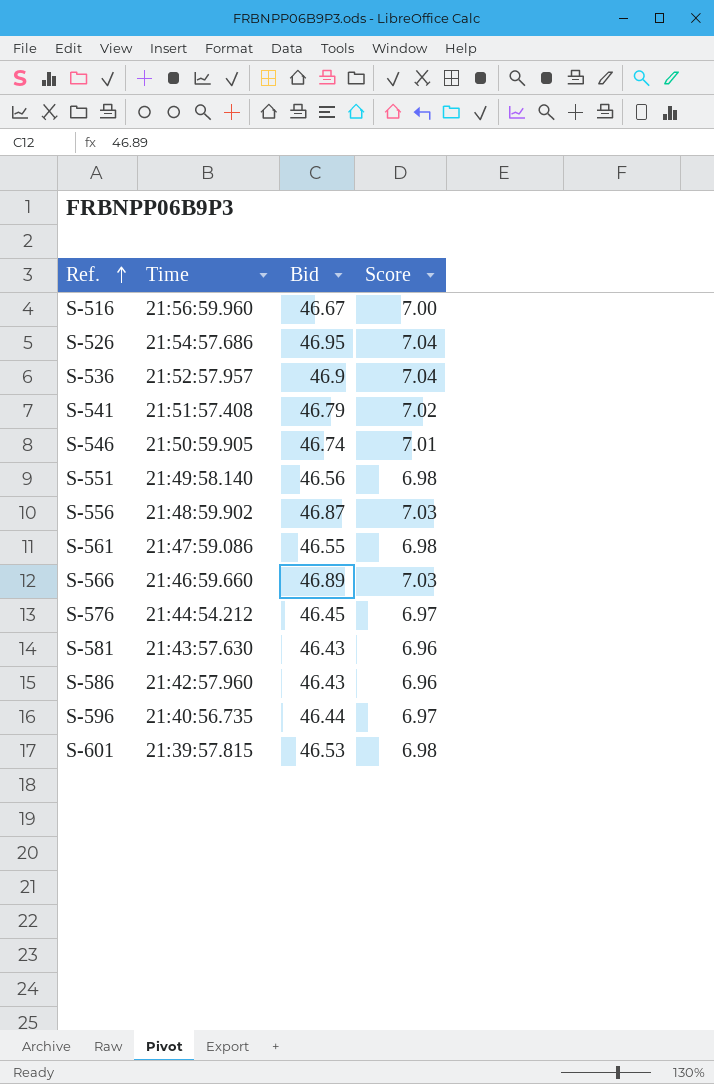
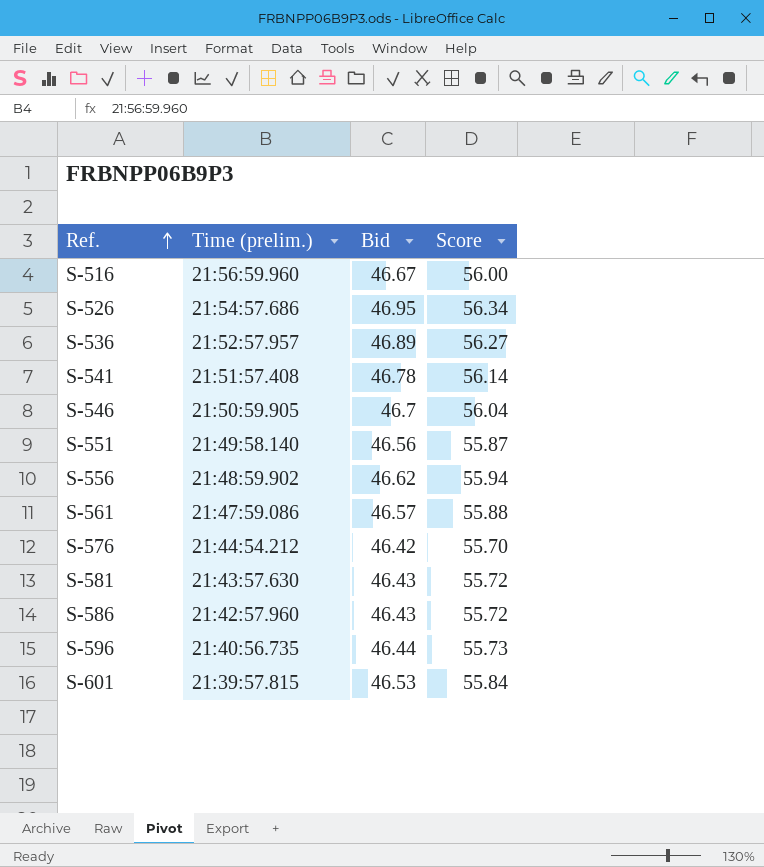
column name: Time -> Time (prelim.)
column Score | formula: [Bid] * 0.15 -> [Bid] * 1.2
row S-566: 21:46:59.660 | 46.89 | 7.03 -> none
S-536 | Bid: 46.9 -> 46.89
S-541 | Bid: 46.79 -> 46.78
S-546 | Bid: 46.74 -> 46.7
S-556 | Bid: 46.87 -> 46.62
S-561 | Bid: 46.55 -> 46.57
S-576 | Bid: 46.45 -> 46.42

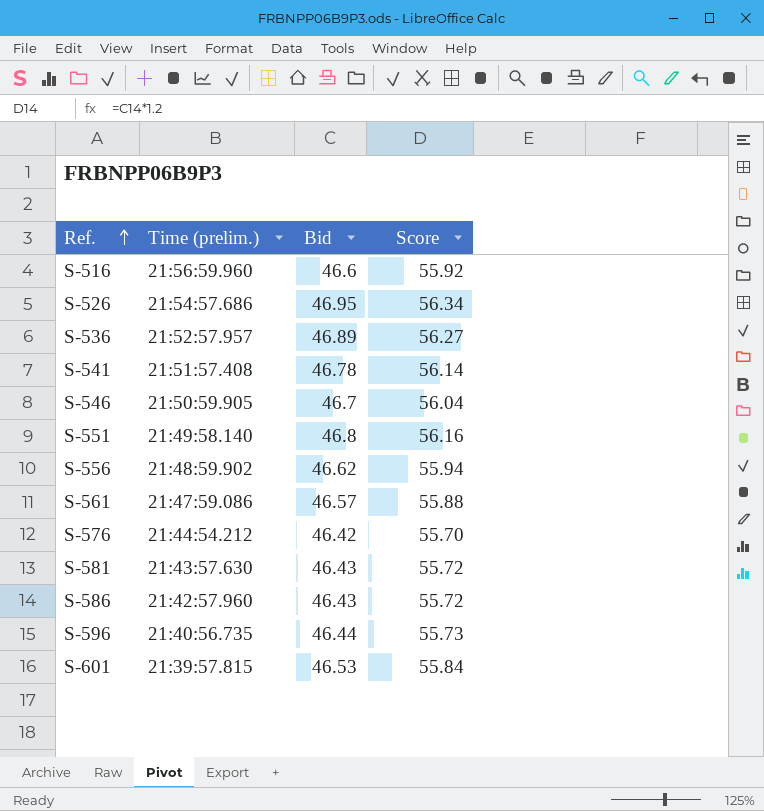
S-516 | Bid: 46.67 -> 46.6
S-516 | Score: 56.00 -> 55.92
S-551 | Bid: 46.56 -> 46.8
S-551 | Score: 55.87 -> 56.16

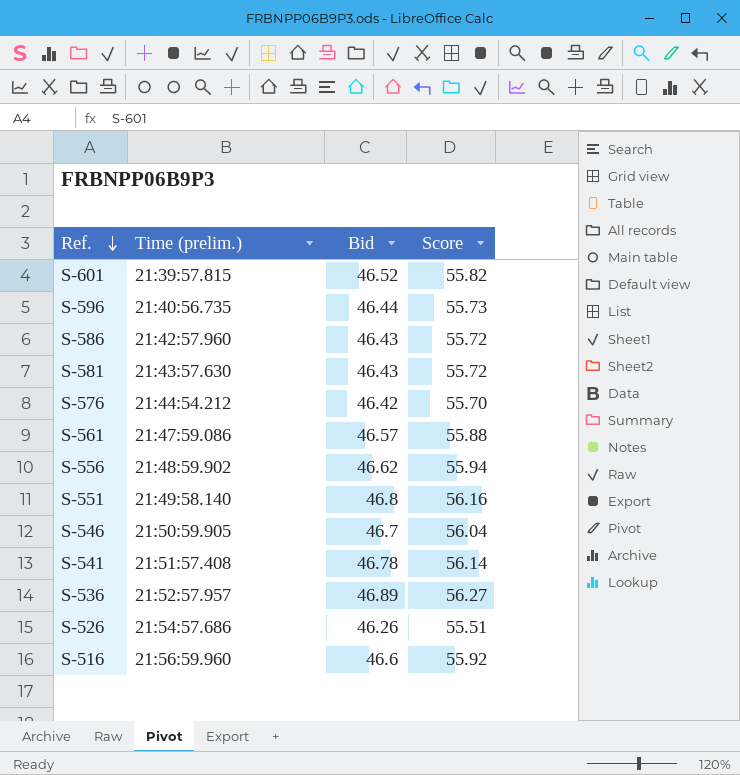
row order: Ref. ascending -> Ref. descending
S-601 | Bid: 46.53 -> 46.52
S-601 | Score: 55.84 -> 55.82
S-526 | Bid: 46.95 -> 46.26
S-526 | Score: 56.34 -> 55.51

